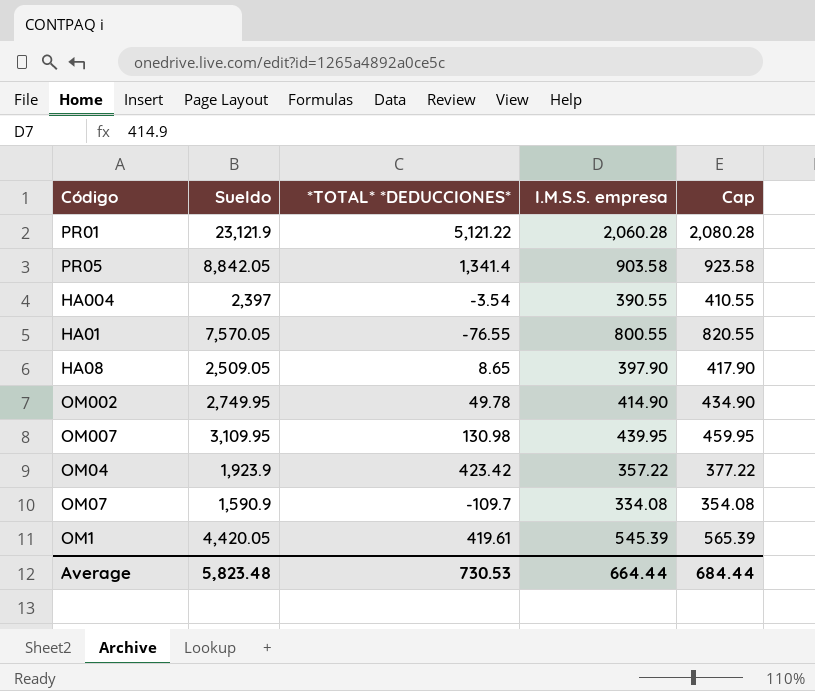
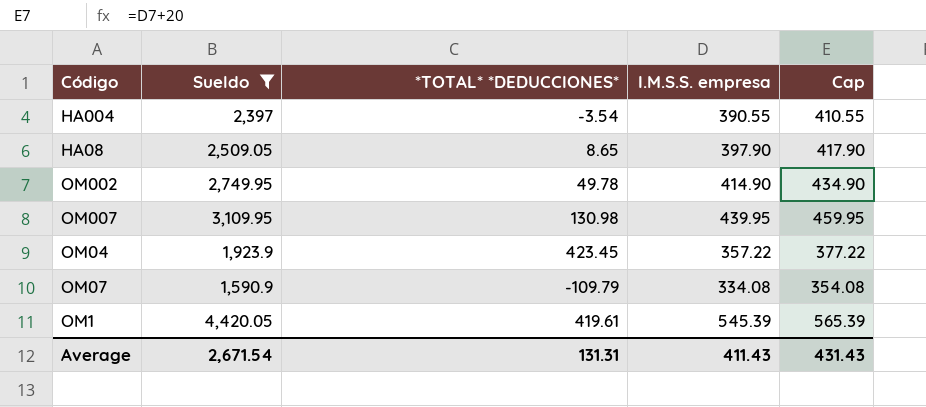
filter: none -> Sueldo <= 4,420.05
OM04 | *TOTAL* *DEDUCCIONES*: 423.42 -> 423.45
OM07 | *TOTAL* *DEDUCCIONES*: -109.7 -> -109.79
Average | Sueldo: 5,823.48 -> 2,671.54
Average | *TOTAL* *DEDUCCIONES*: 730.53 -> 131.31
Average | I.M.S.S. empresa: 664.44 -> 411.43
Average | Cap: 684.44 -> 431.43

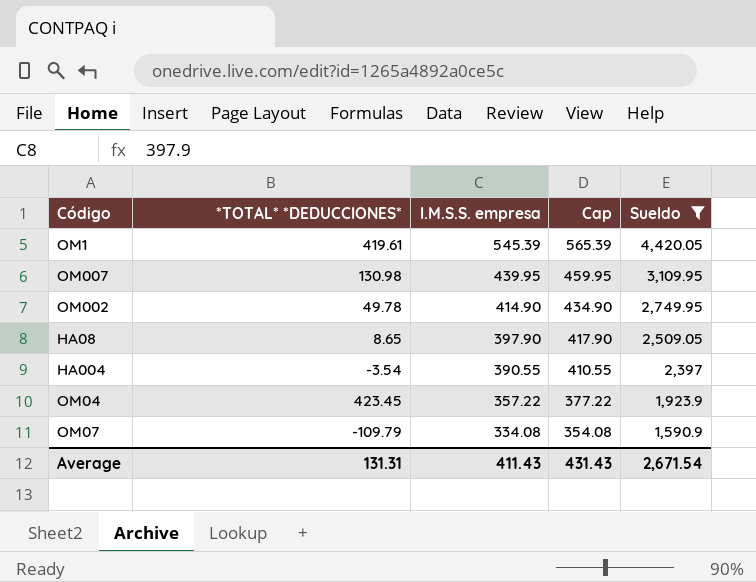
row order: none -> I.M.S.S. empresa descending
column Sueldo | position: 2 -> 5

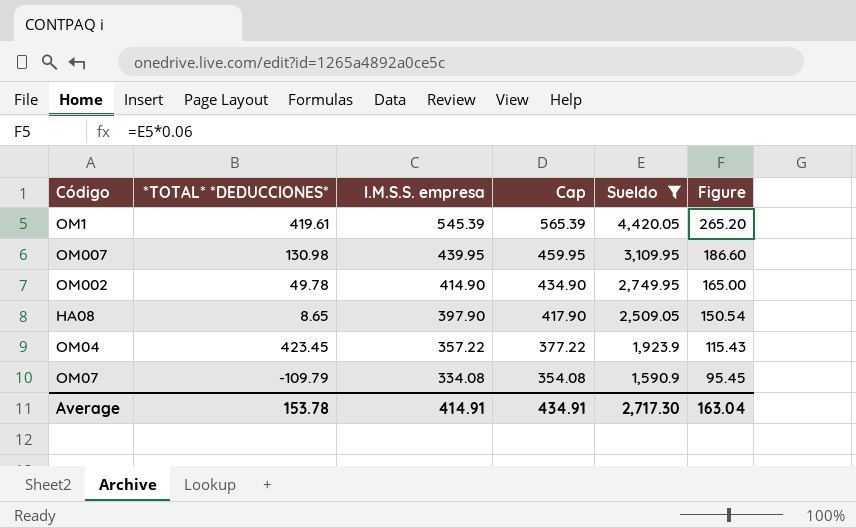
column Figure | formula: none -> [Sueldo] * 0.06
row HA004: -3.54 | 390.55 | 410.55 | 2,397 -> none
Average | *TOTAL* *DEDUCCIONES*: 131.31 -> 153.78
Average | I.M.S.S. empresa: 411.43 -> 414.91
Average | Cap: 431.43 -> 434.91
Average | Sueldo: 2,671.54 -> 2,717.30

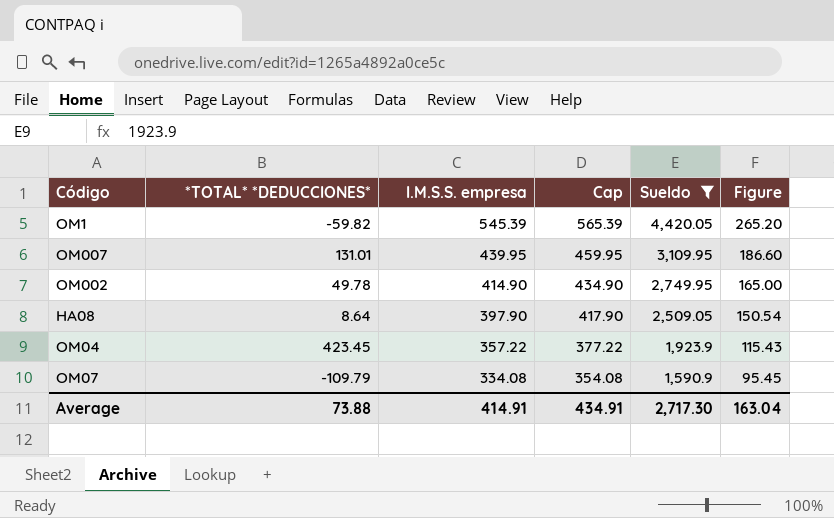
OM1 | *TOTAL* *DEDUCCIONES*: 419.61 -> -59.82
OM007 | *TOTAL* *DEDUCCIONES*: 130.98 -> 131.01
HA08 | *TOTAL* *DEDUCCIONES*: 8.65 -> 8.64
Average | *TOTAL* *DEDUCCIONES*: 153.78 -> 73.88

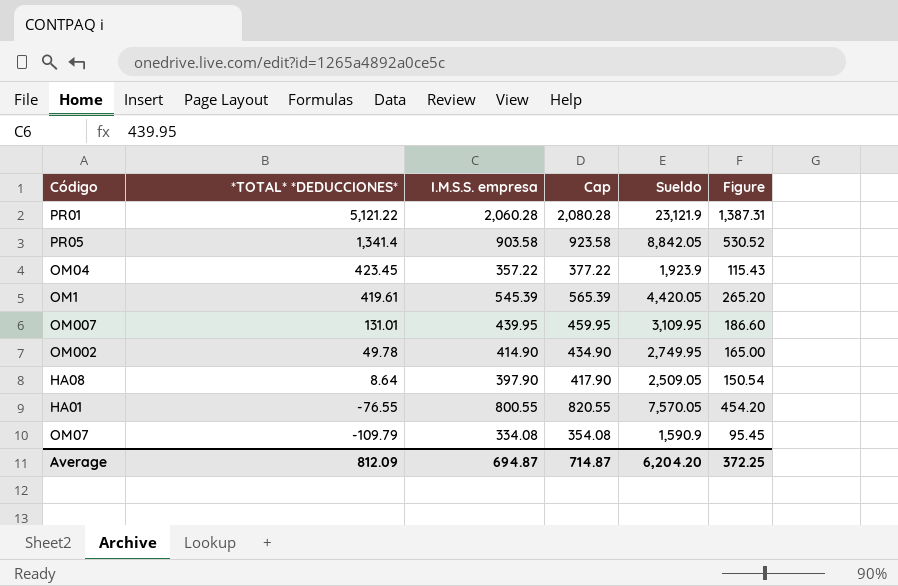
filter: Sueldo <= 4,420.05 -> none
row order: I.M.S.S. empresa descending -> *TOTAL* *DEDUCCIONES* descending
OM1 | *TOTAL* *DEDUCCIONES*: -59.82 -> 419.61
Average | *TOTAL* *DEDUCCIONES*: 73.88 -> 812.09
Average | I.M.S.S. empresa: 414.91 -> 694.87
Average | Cap: 434.91 -> 714.87
Average | Sueldo: 2,717.30 -> 6,204.20
Average | Figure: 163.04 -> 372.25

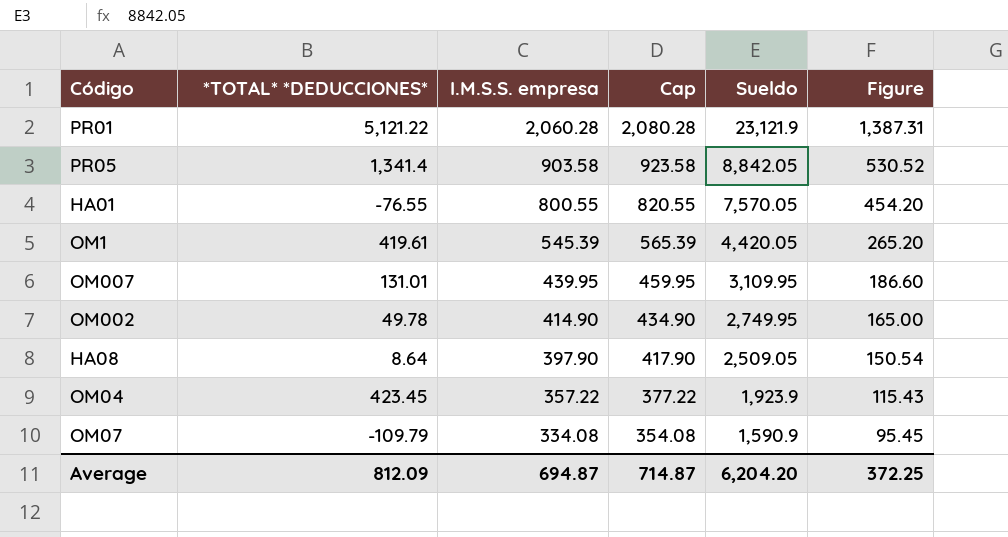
row order: *TOTAL* *DEDUCCIONES* descending -> I.M.S.S. empresa descending

